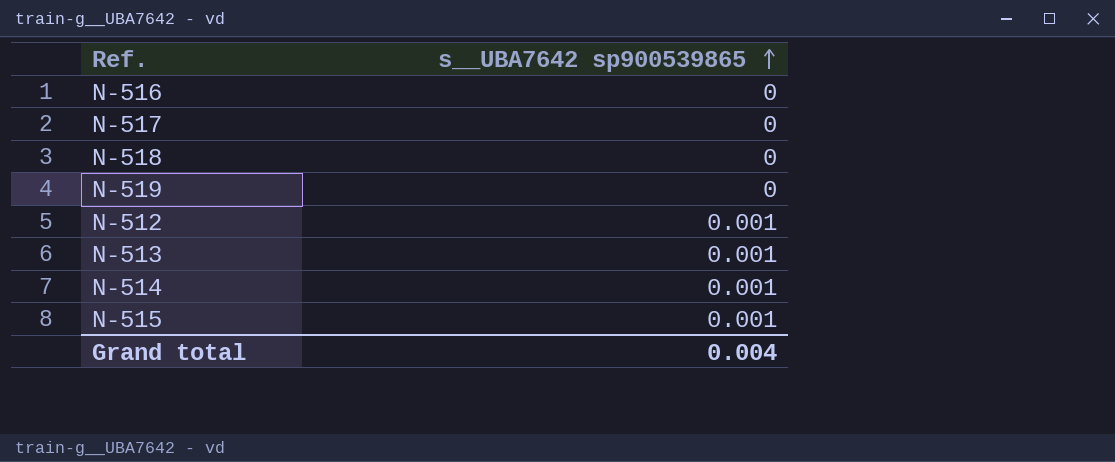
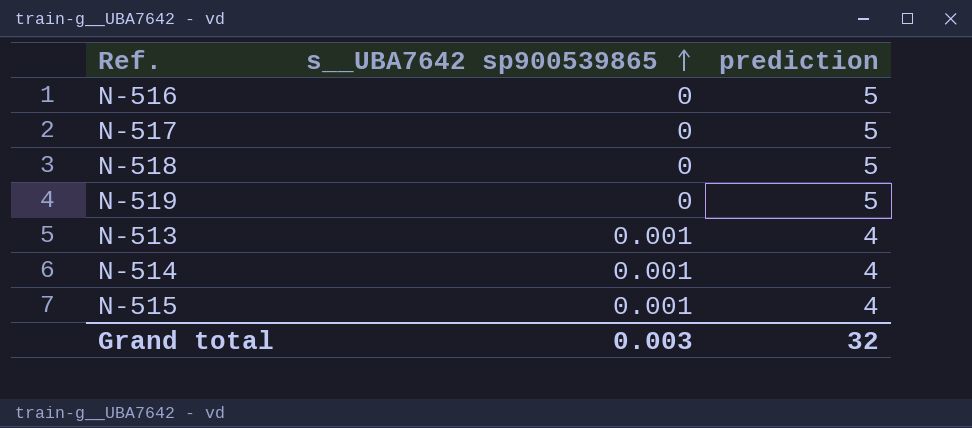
column prediction | position: none -> 3
row N-512: 0.001 -> none
Grand total | s__UBA7642 sp900539865: 0.004 -> 0.003

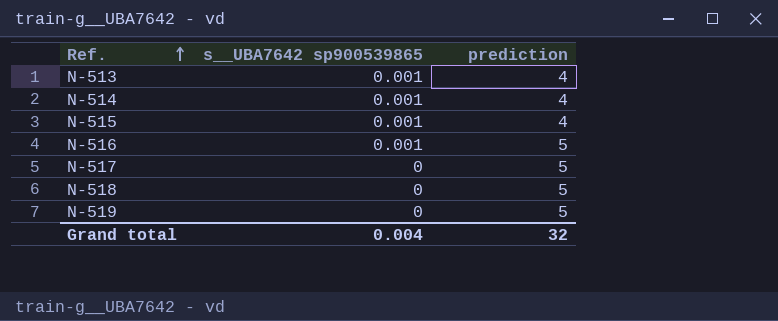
row order: s__UBA7642 sp900539865 ascending -> Ref. ascending
N-516 | s__UBA7642 sp900539865: 0 -> 0.001
Grand total | s__UBA7642 sp900539865: 0.003 -> 0.004

